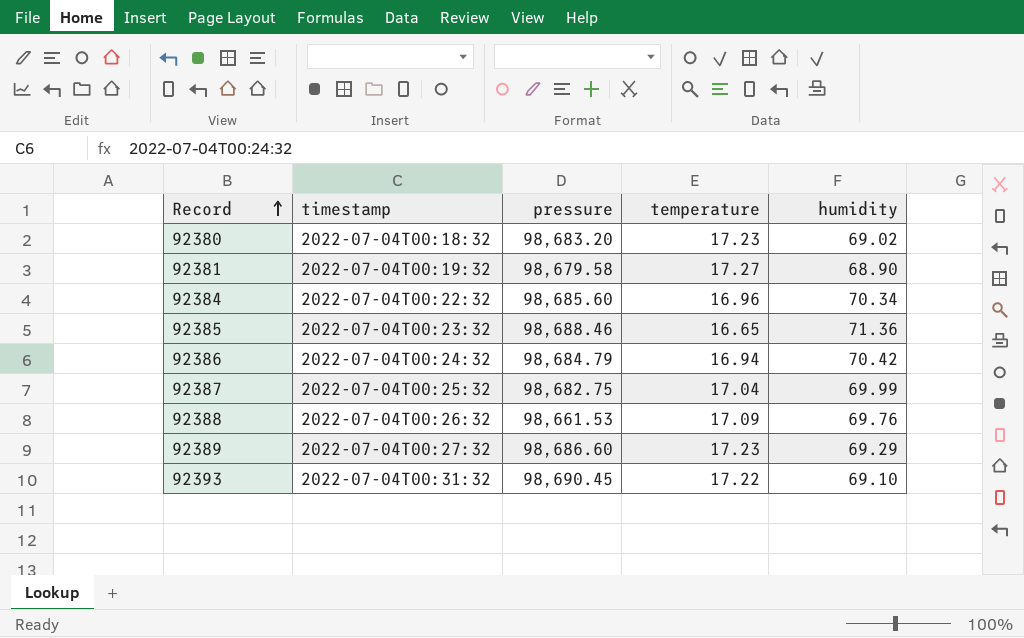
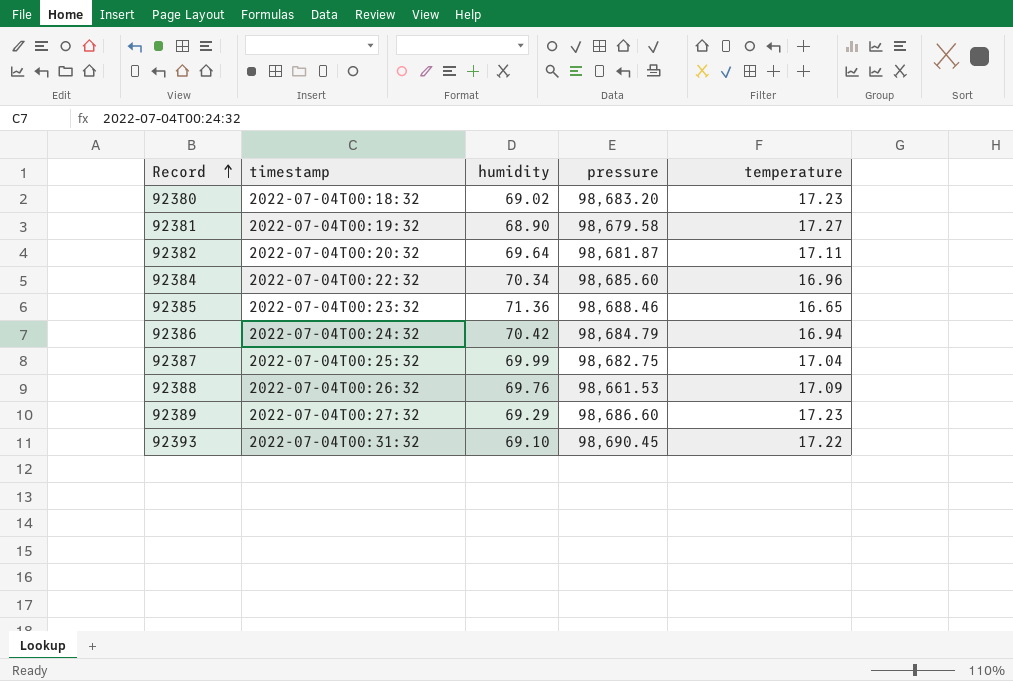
column humidity | position: 5 -> 3
row 92382: none -> 2022-07-04T00:20:32 | 69.64 | 98,681.87 | 17.11

